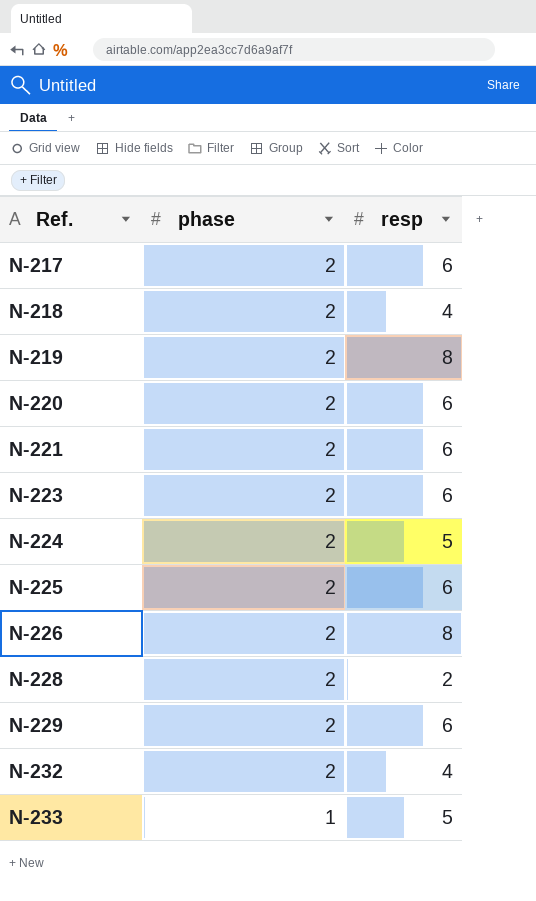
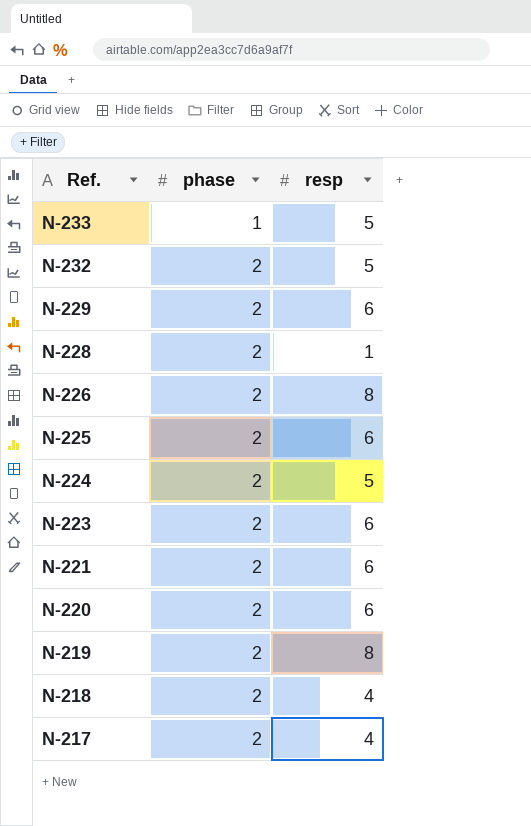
row order: Ref. ascending -> Ref. descending
N-232 | resp: 4 -> 5
N-228 | resp: 2 -> 1
N-217 | resp: 6 -> 4

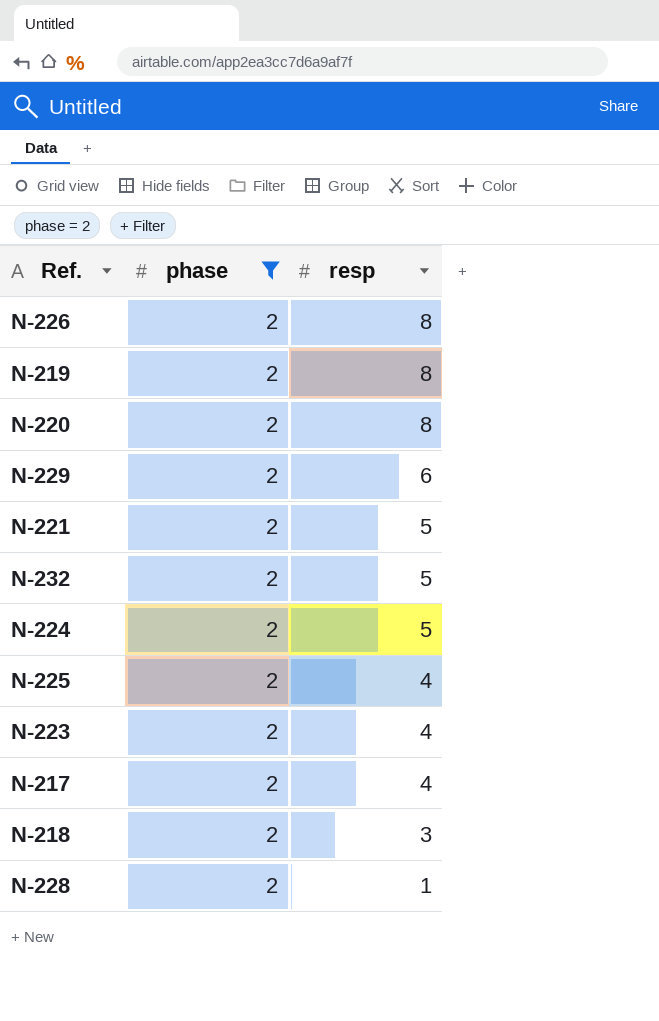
filter: none -> phase = 2
row order: Ref. descending -> resp descending
N-220 | resp: 6 -> 8
N-221 | resp: 6 -> 5
N-225 | resp: 6 -> 4
N-223 | resp: 6 -> 4
N-218 | resp: 4 -> 3

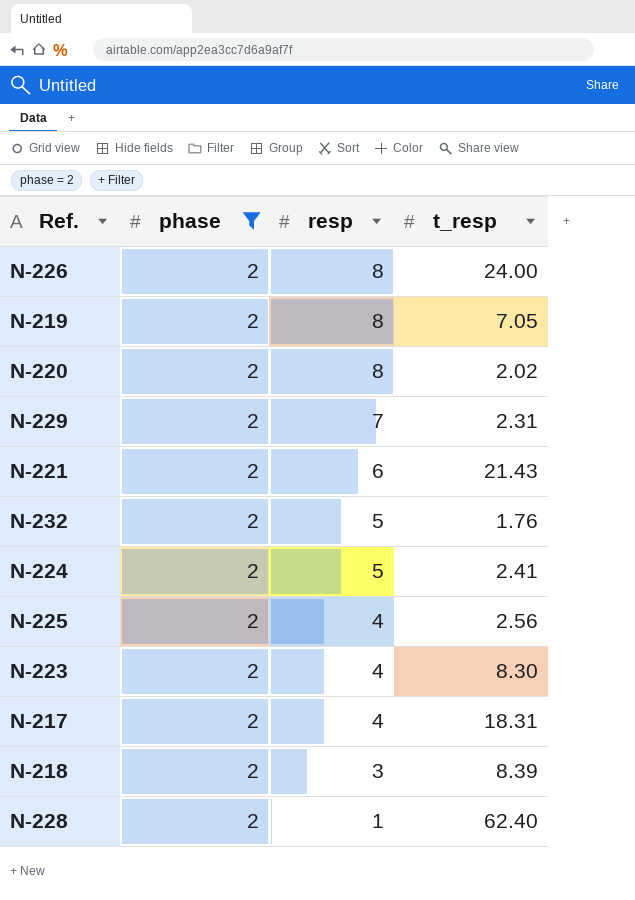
column t_resp | position: none -> 4
N-229 | resp: 6 -> 7
N-221 | resp: 5 -> 6

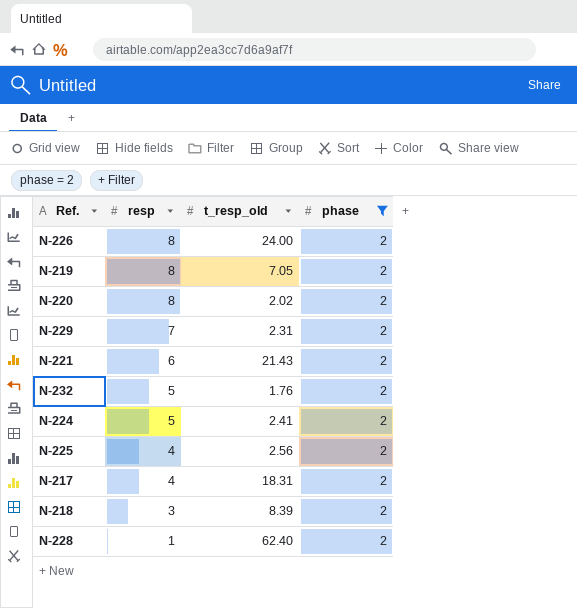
column name: t_resp -> t_resp_old
column phase | position: 2 -> 4
row N-223: 2 | 4 | 8.30 -> none

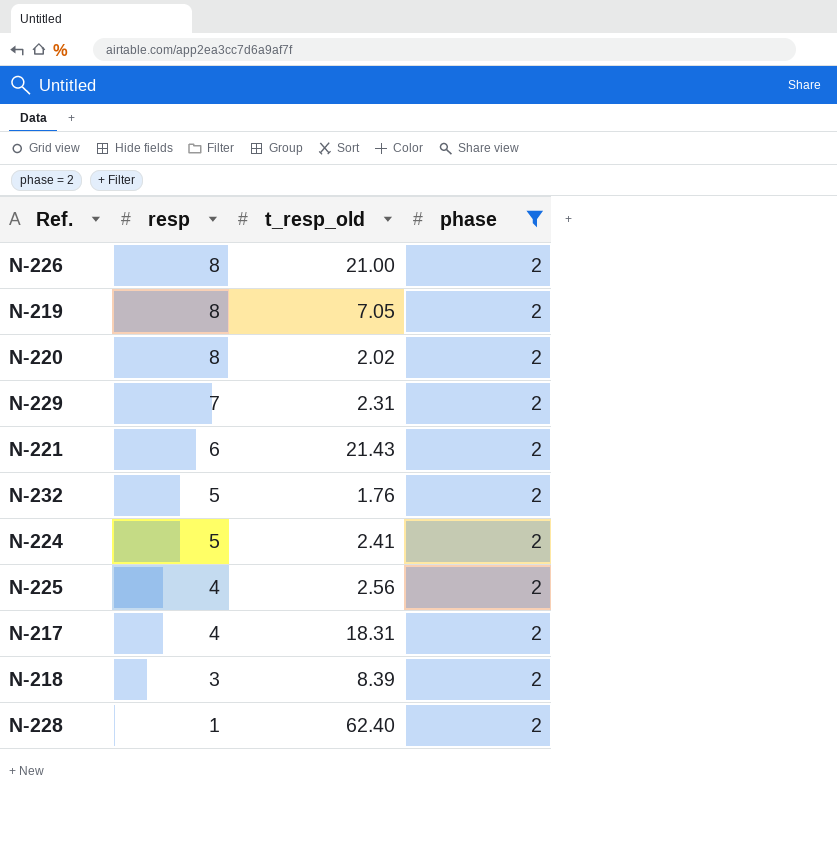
N-226 | t_resp_old: 24.00 -> 21.00

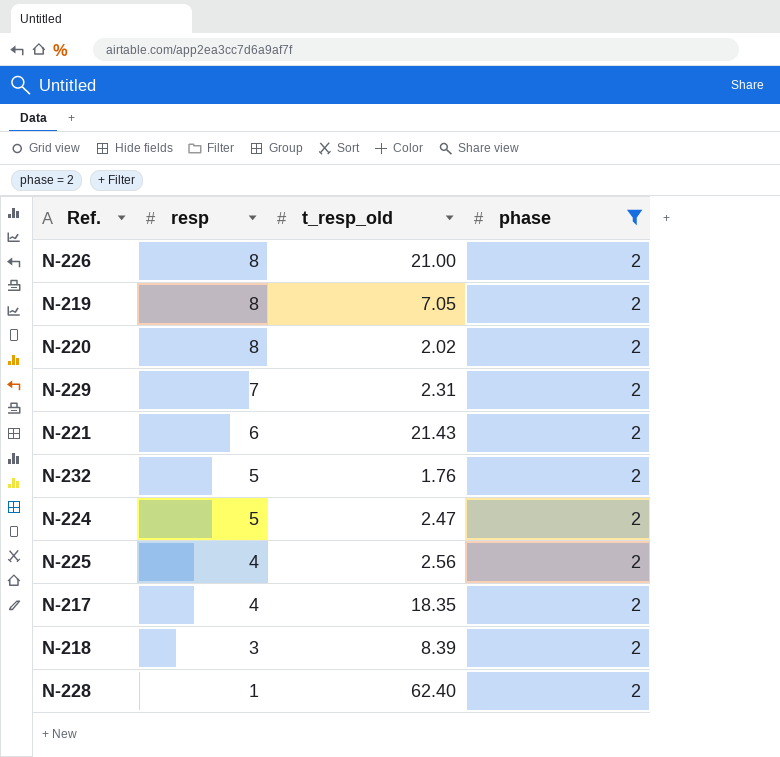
N-224 | t_resp_old: 2.41 -> 2.47
N-217 | t_resp_old: 18.31 -> 18.35

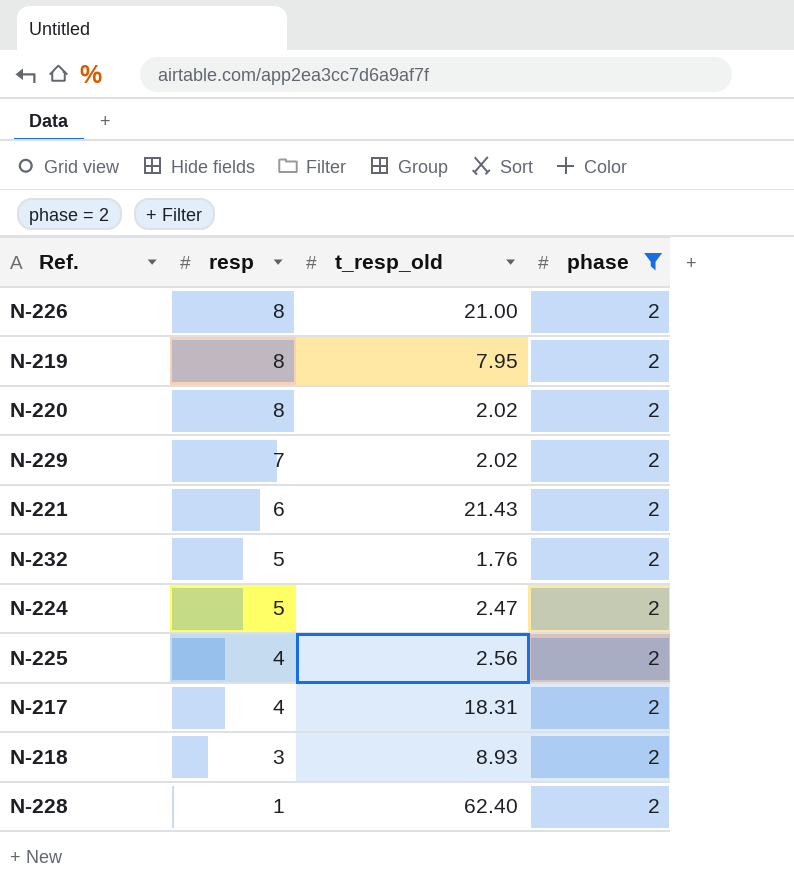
N-219 | t_resp_old: 7.05 -> 7.95
N-229 | t_resp_old: 2.31 -> 2.02
N-217 | t_resp_old: 18.35 -> 18.31
N-218 | t_resp_old: 8.39 -> 8.93

